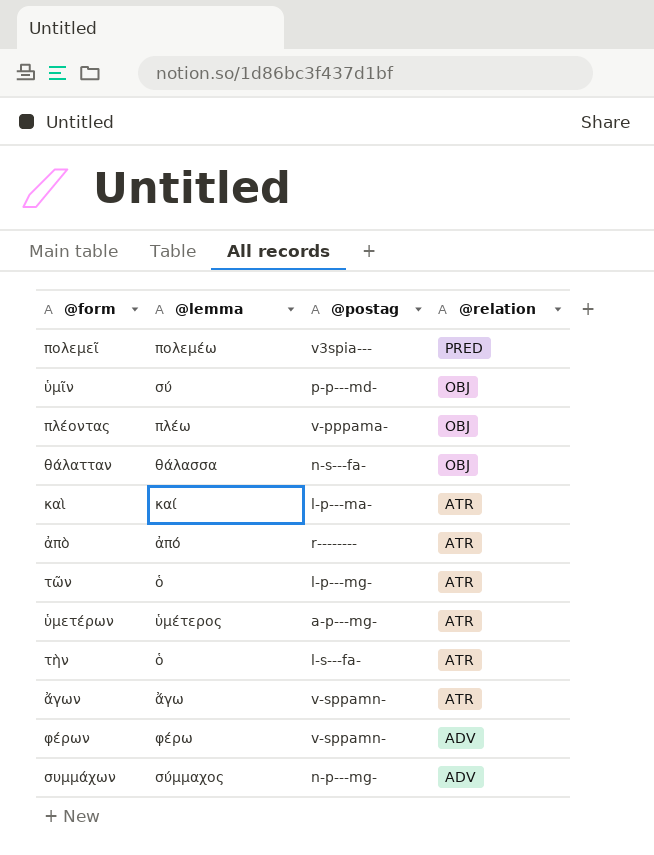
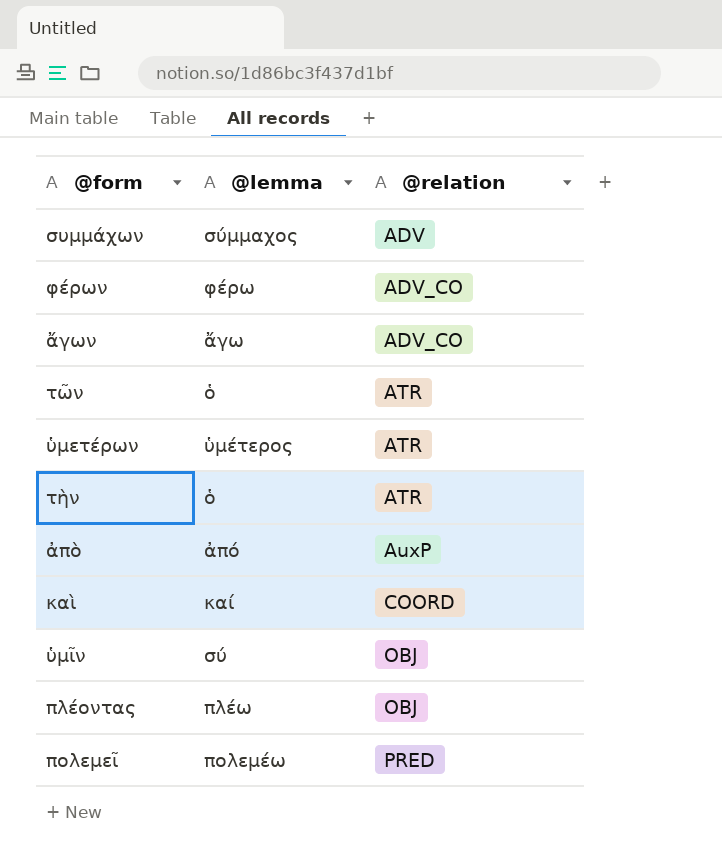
row order: @relation descending -> @relation ascending
column @postag | position: 3 -> none
row θάλατταν: θάλασσα | n-s---fa- | OBJ -> none
φέρων | @relation: ADV -> ADV_CO
ἄγων | @relation: ATR -> ADV_CO
ἀπὸ | @relation: ATR -> AuxP
καὶ | @relation: ATR -> COORD

